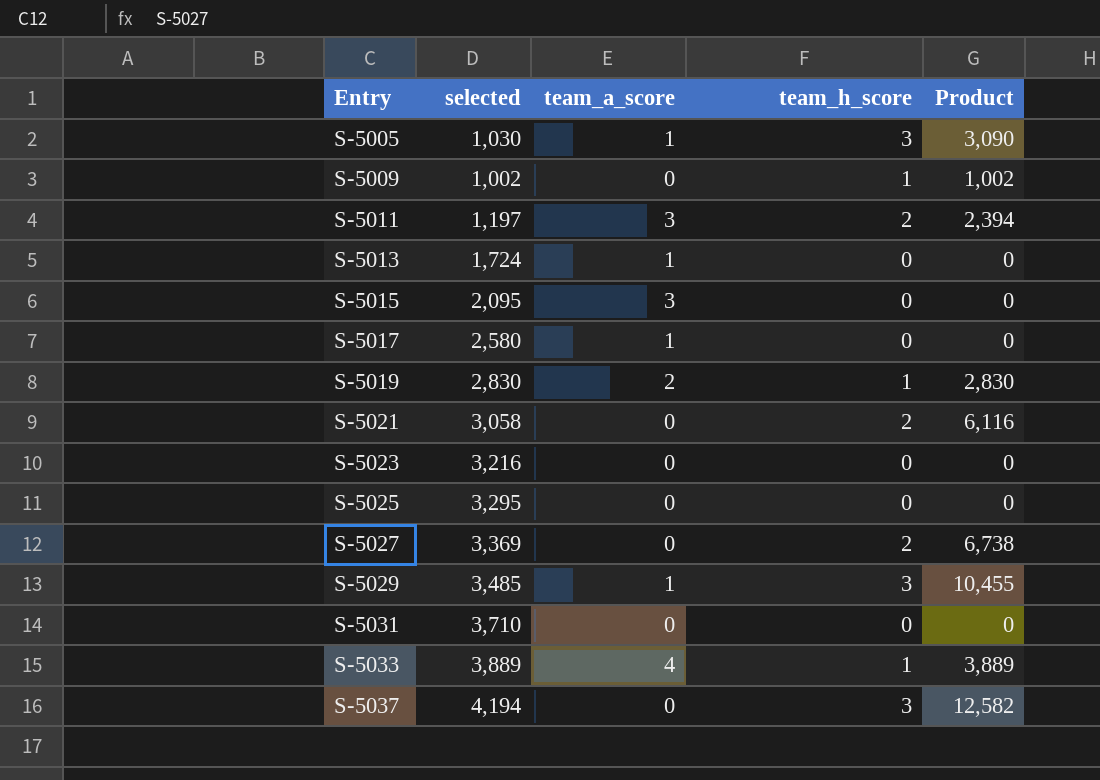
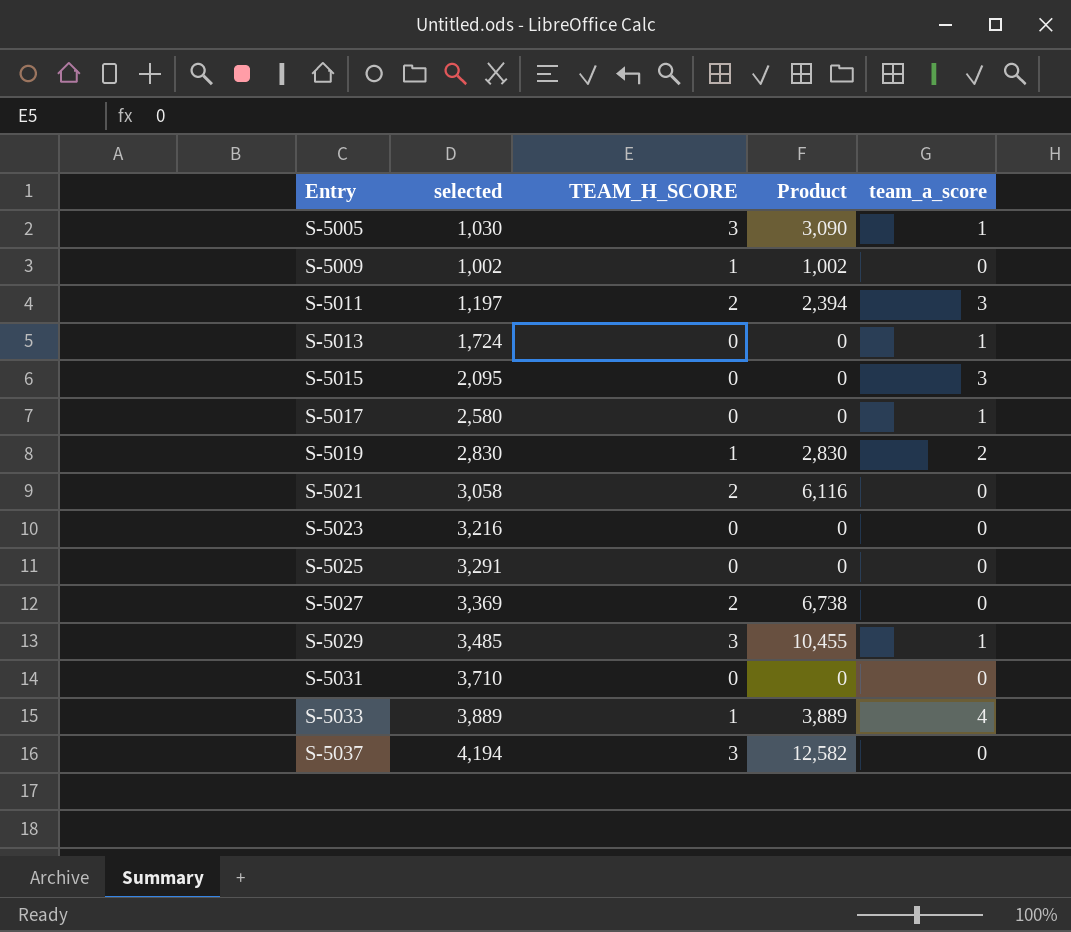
column name: team_h_score -> TEAM_H_SCORE
column team_a_score | position: 3 -> 5
S-5025 | selected: 3,295 -> 3,291

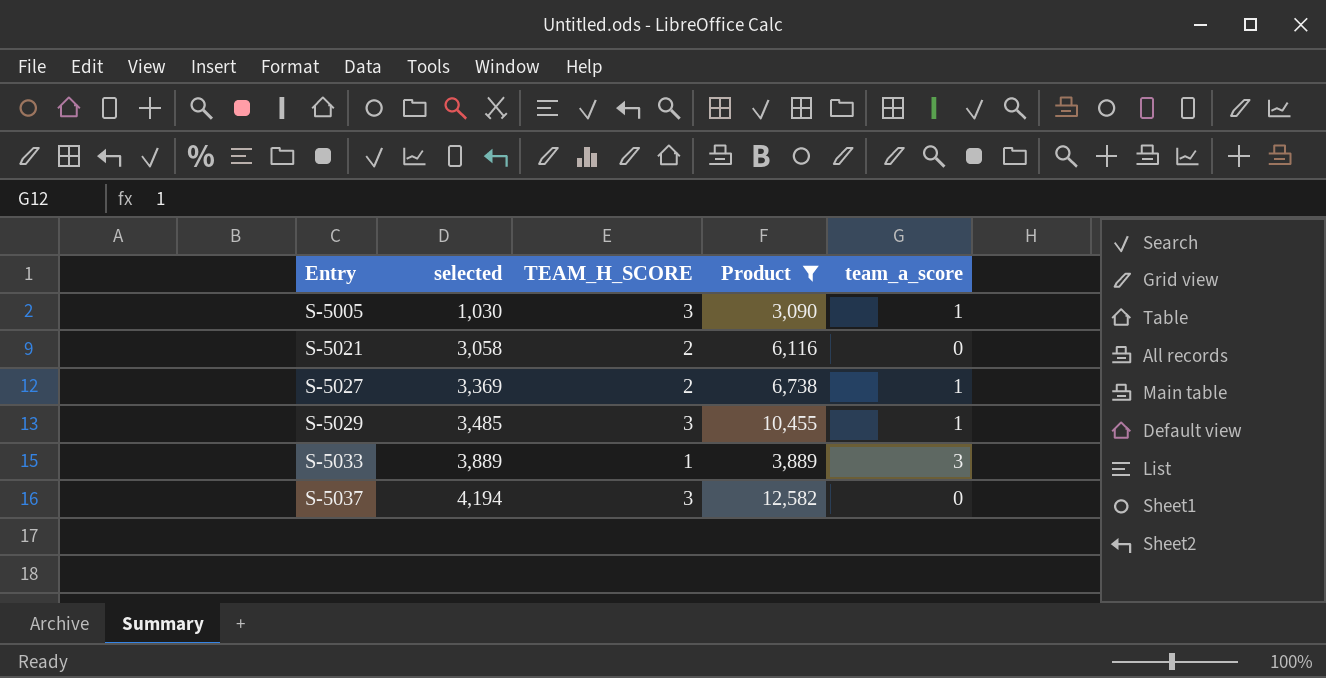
filter: none -> Product >= 3,090
S-5027 | team_a_score: 0 -> 1
S-5033 | team_a_score: 4 -> 3

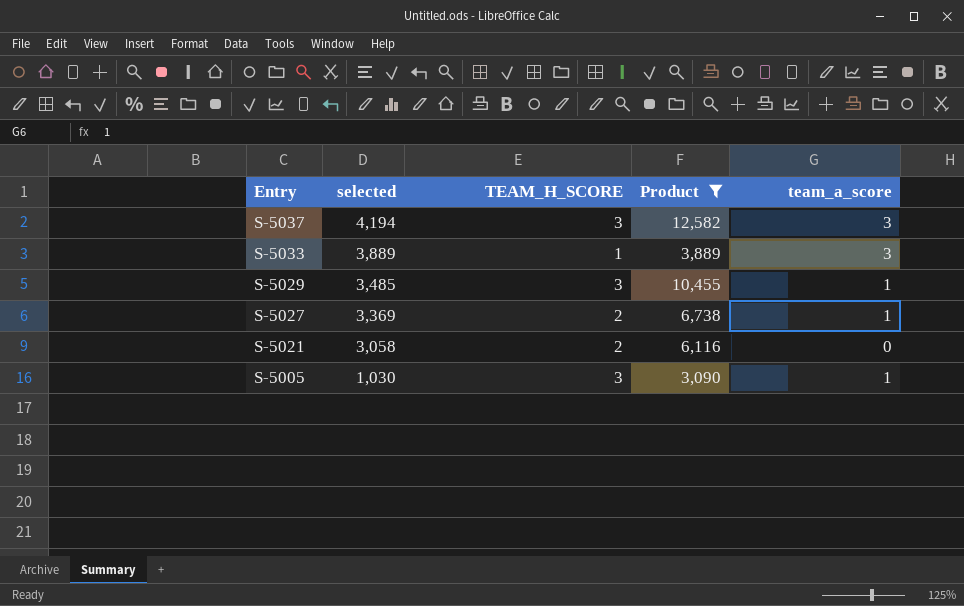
row order: Entry ascending -> Entry descending
S-5037 | team_a_score: 0 -> 3

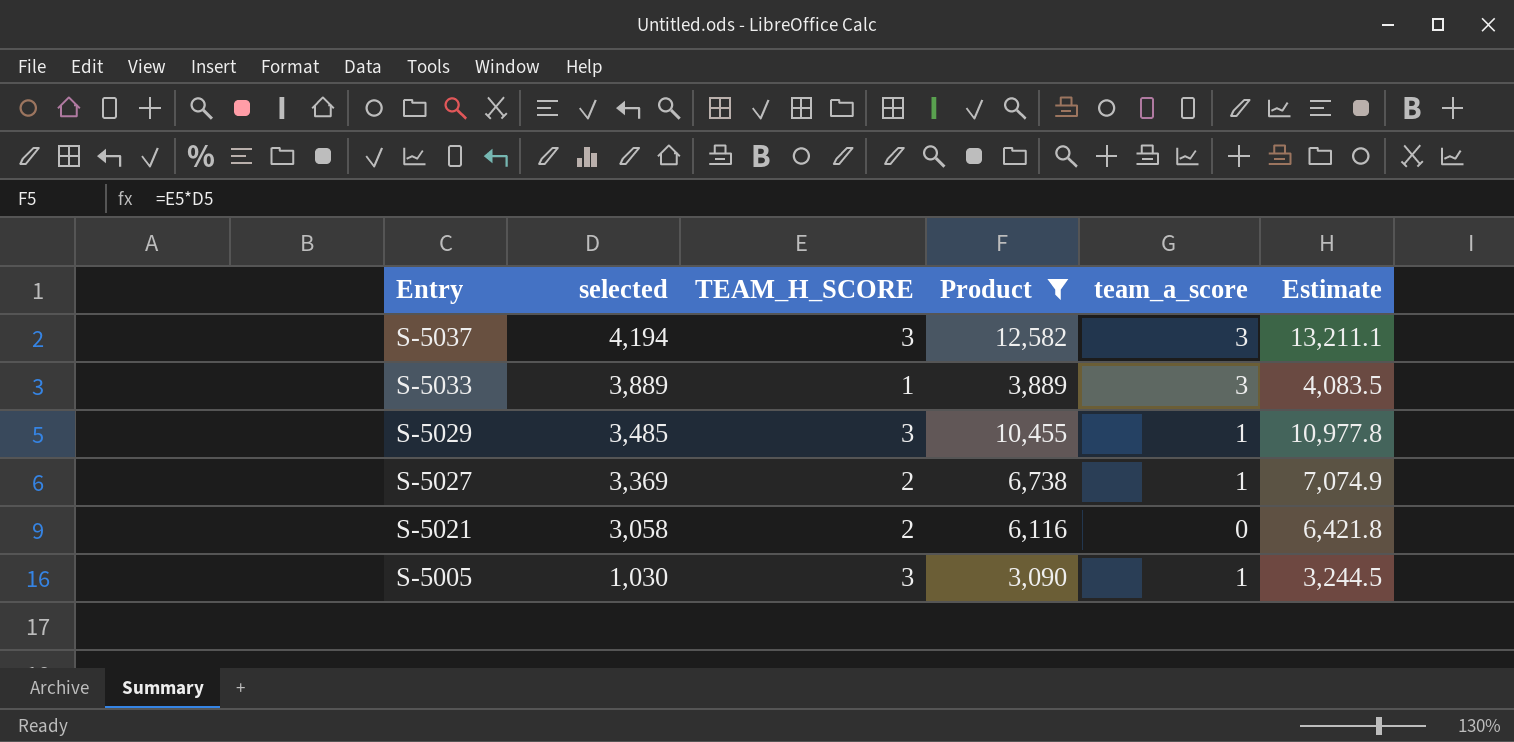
column Estimate | formula: none -> [Product] * 1.05

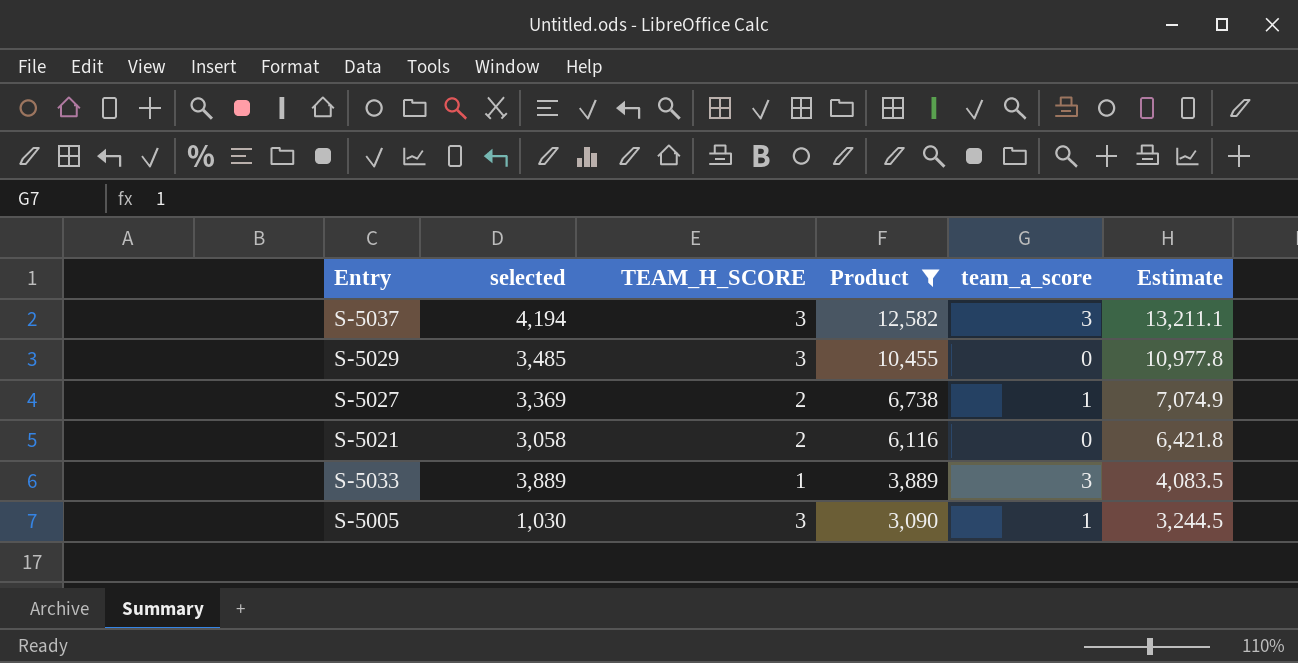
row order: Entry descending -> Product descending
S-5029 | team_a_score: 1 -> 0

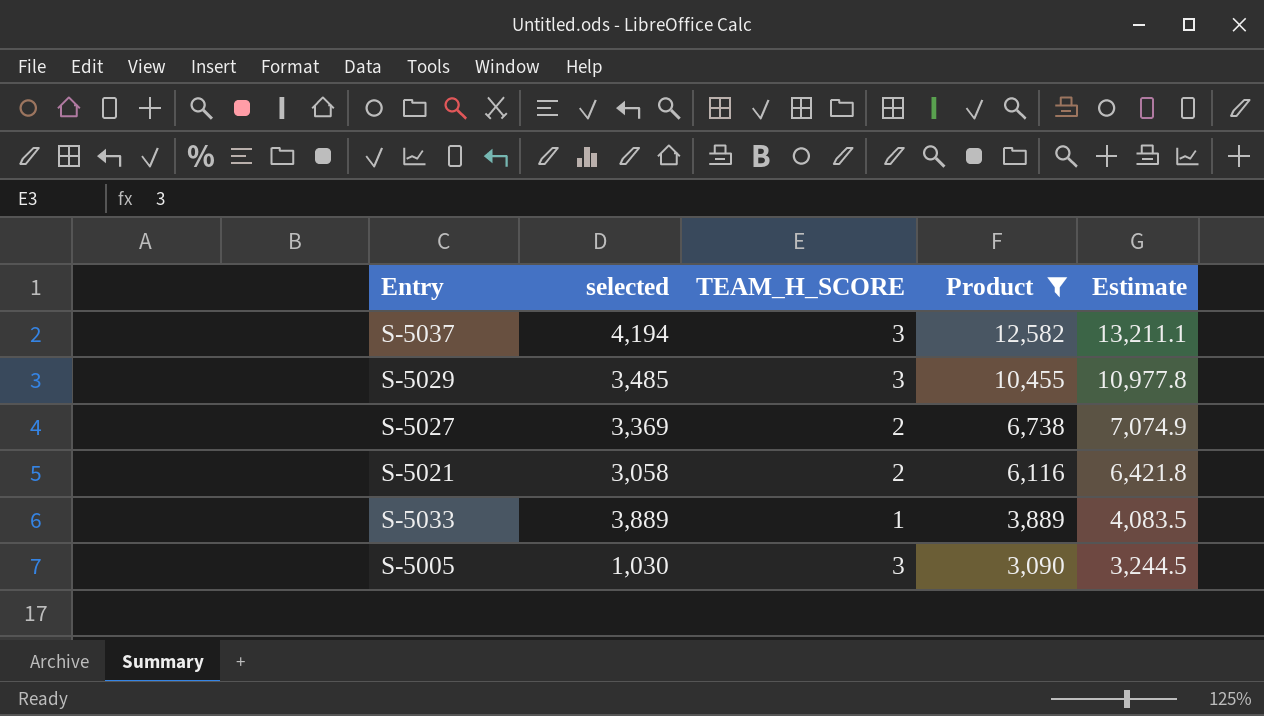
column team_a_score | position: 5 -> none

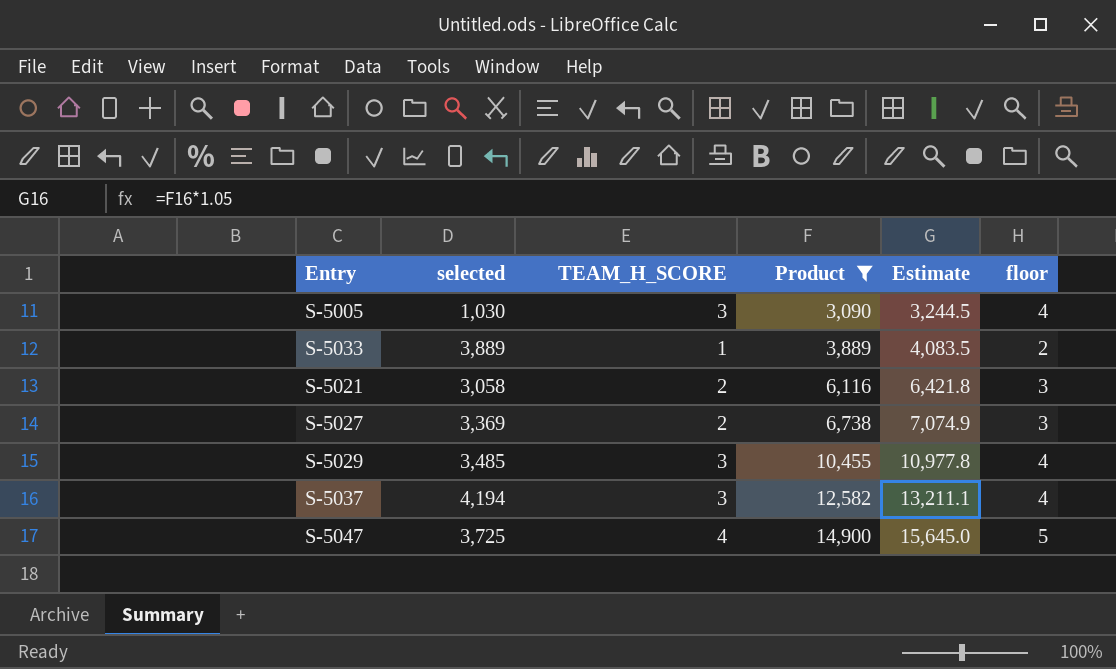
row order: Product descending -> Product ascending
column floor | formula: none -> [TEAM_H_SCORE] + 1
row S-5047: none -> 3,725 | 4 | 14,900 | 15,645.0 | 5

